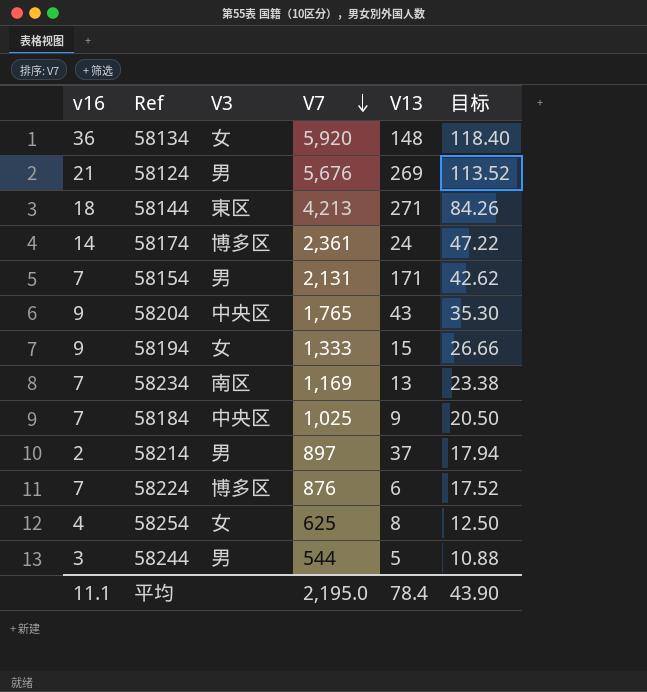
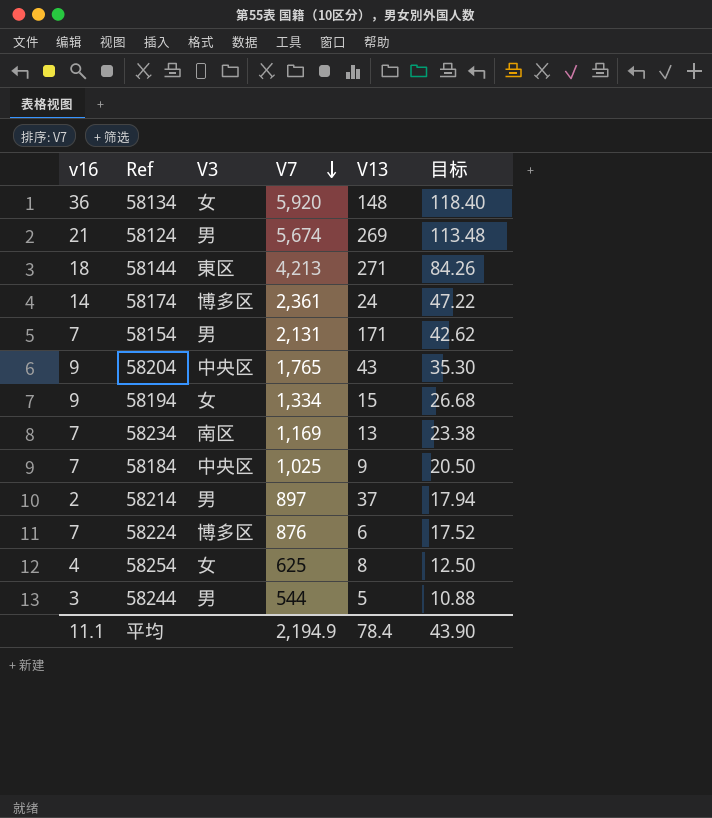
58124 | V7: 5,676 -> 5,674
58124 | 目标: 113.52 -> 113.48
58194 | V7: 1,333 -> 1,334
58194 | 目标: 26.66 -> 26.68
平均 | V7: 2,195.0 -> 2,194.9

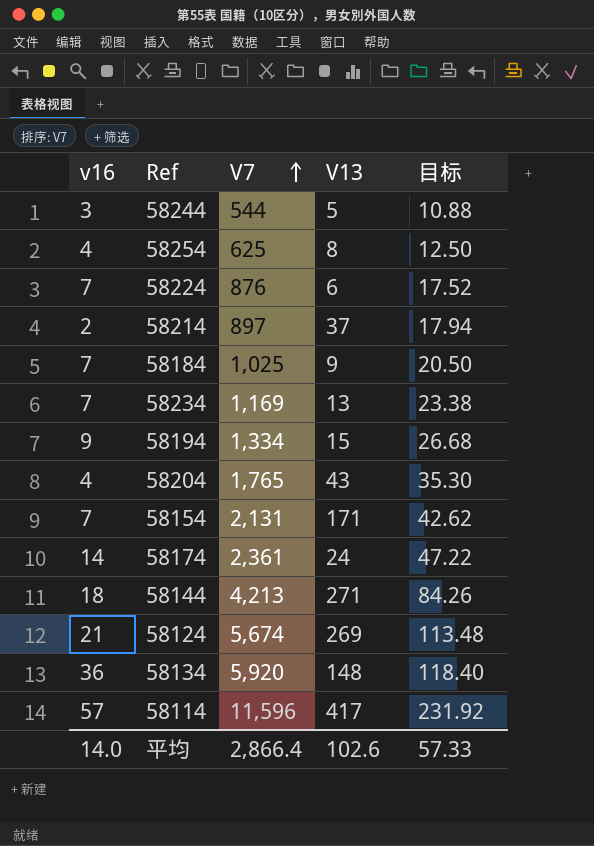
row order: V7 descending -> V7 ascending
column V3 | position: 3 -> none
58204 | v16: 9 -> 4
row 58114: none -> 57 | 11,596 | 417 | 231.92
平均 | v16: 11.1 -> 14.0
平均 | V7: 2,194.9 -> 2,866.4
平均 | V13: 78.4 -> 102.6
平均 | 目标: 43.90 -> 57.33

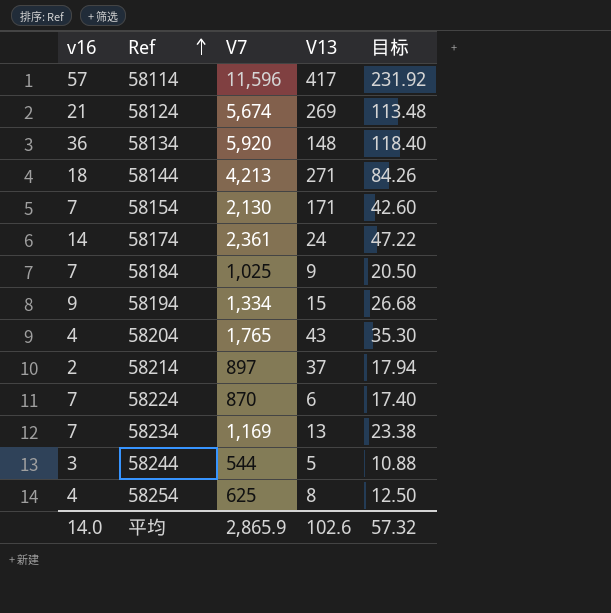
row order: V7 ascending -> Ref ascending
58154 | V7: 2,131 -> 2,130
58154 | 目标: 42.62 -> 42.60
58224 | V7: 876 -> 870
58224 | 目标: 17.52 -> 17.40
平均 | V7: 2,866.4 -> 2,865.9
平均 | 目标: 57.33 -> 57.32

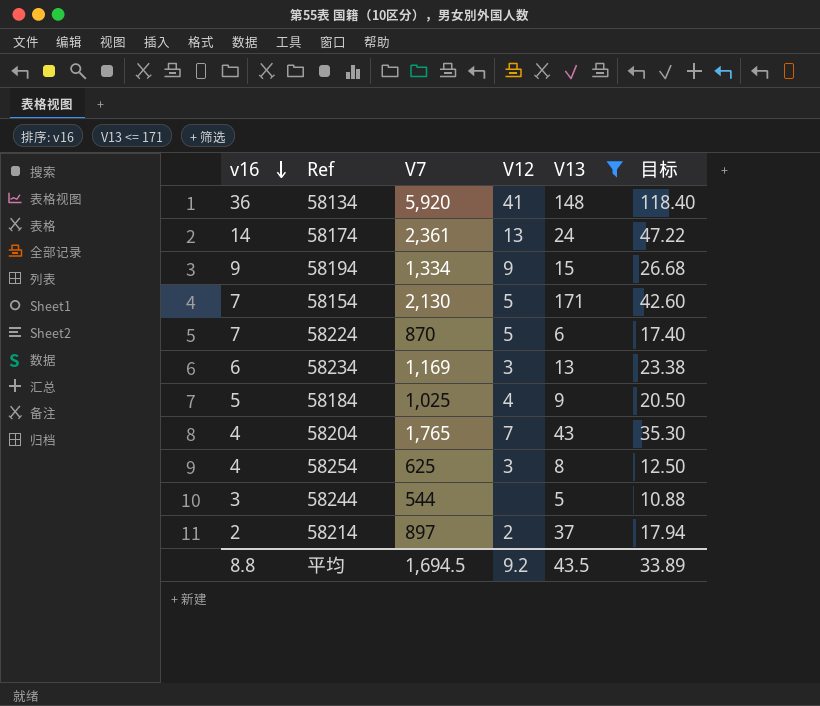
filter: none -> V13 <= 171
row order: Ref ascending -> v16 descending
column V12 | position: none -> 4
58234 | v16: 7 -> 6
58184 | v16: 7 -> 5
平均 | v16: 14.0 -> 8.8
平均 | V7: 2,865.9 -> 1,694.5
平均 | V13: 102.6 -> 43.5
平均 | 目标: 57.32 -> 33.89

